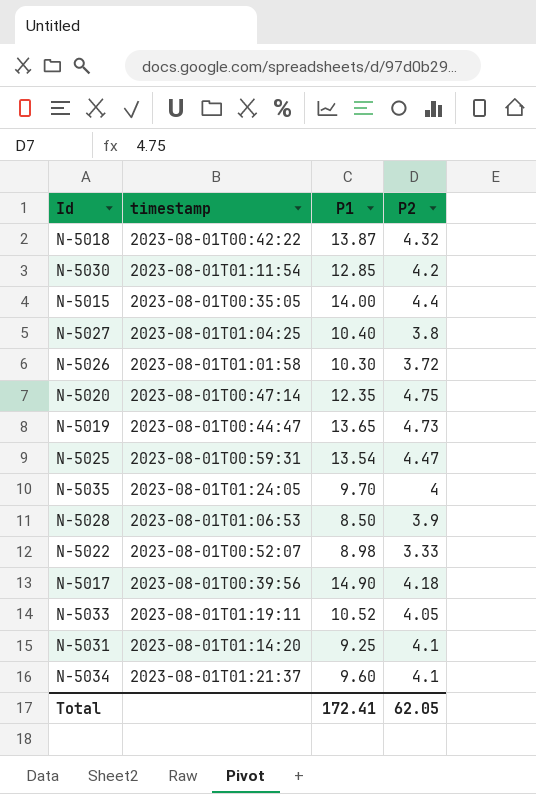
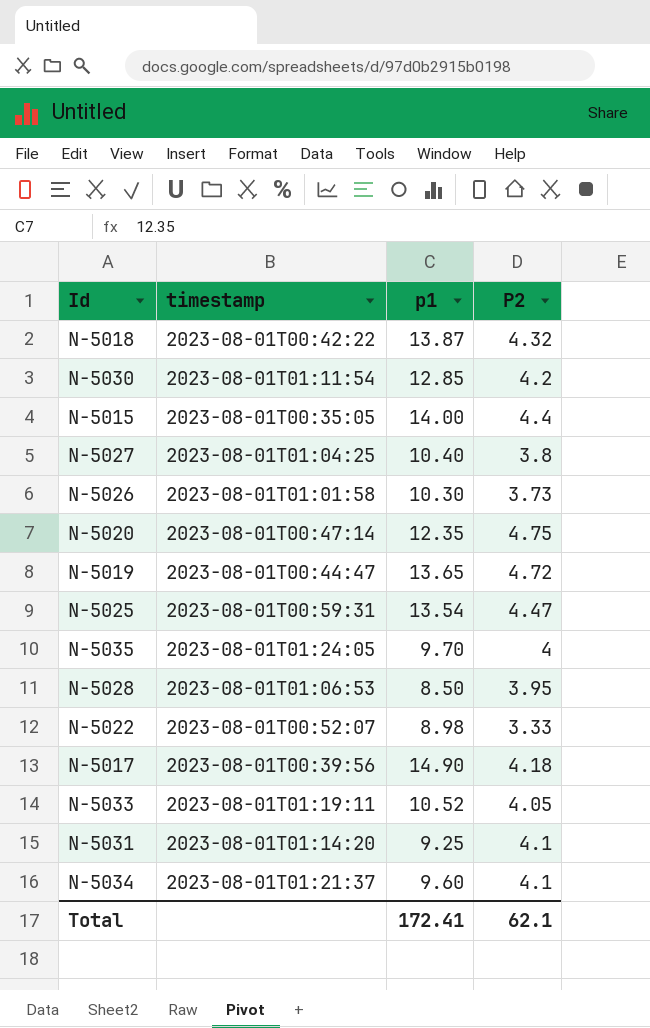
column name: P1 -> p1
N-5026 | P2: 3.72 -> 3.73
N-5019 | P2: 4.73 -> 4.72
N-5028 | P2: 3.9 -> 3.95
Total | P2: 62.05 -> 62.1

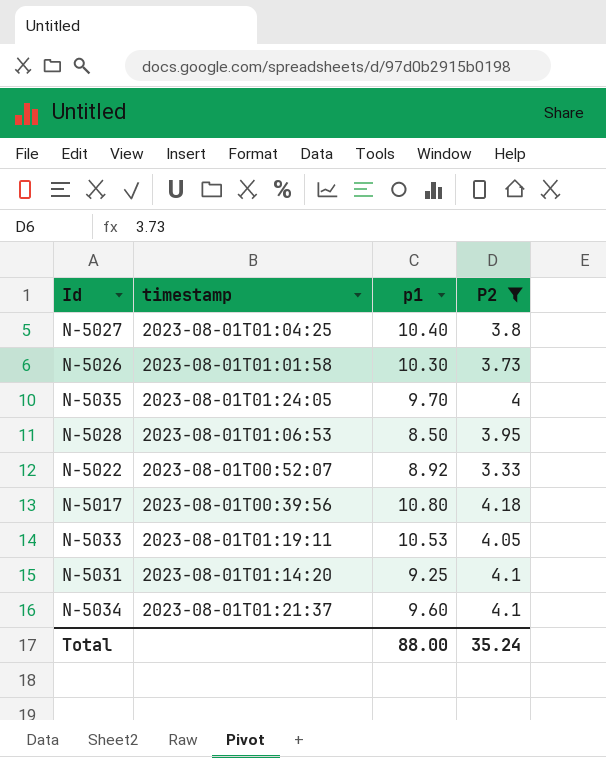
filter: none -> P2 <= 4.18
N-5022 | p1: 8.98 -> 8.92
N-5017 | p1: 14.90 -> 10.80
N-5033 | p1: 10.52 -> 10.53
Total | p1: 172.41 -> 88.00
Total | P2: 62.1 -> 35.24

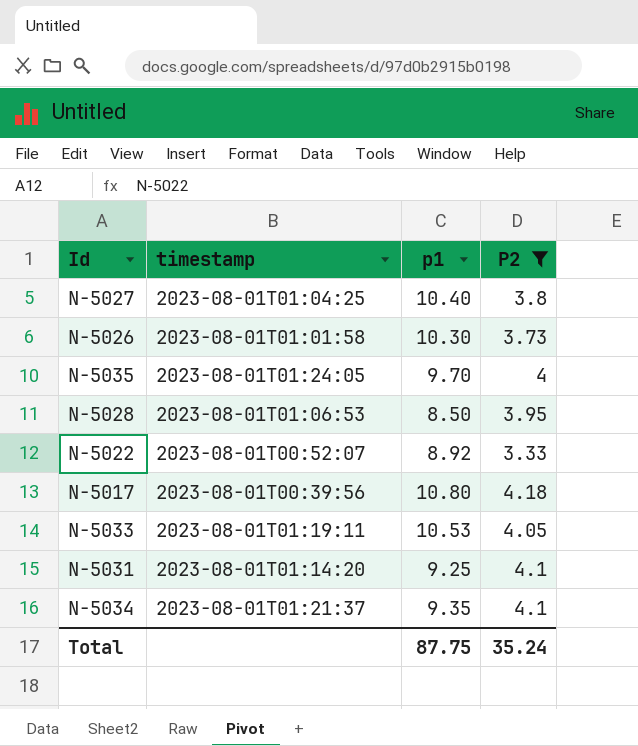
N-5034 | p1: 9.60 -> 9.35
Total | p1: 88.00 -> 87.75

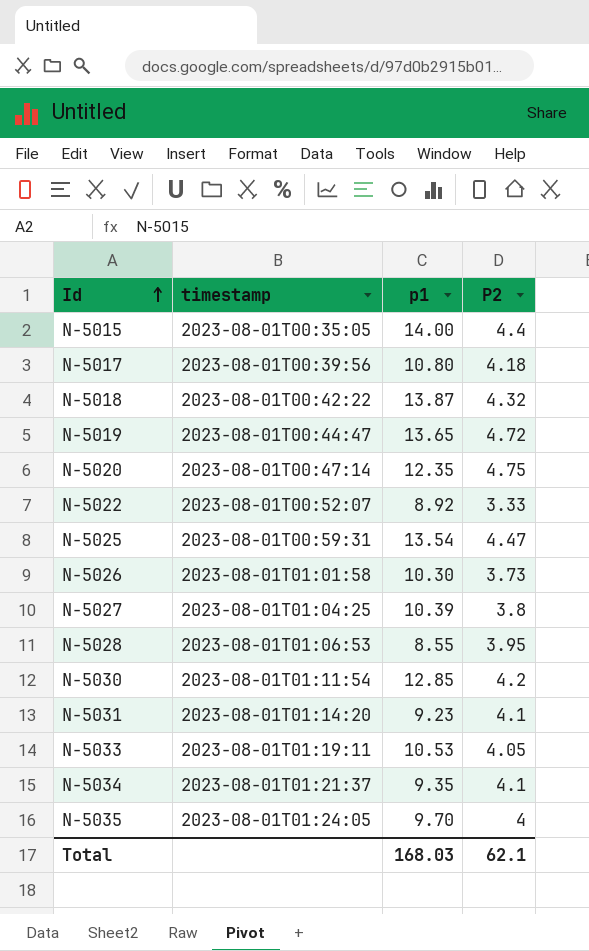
filter: P2 <= 4.18 -> none
row order: none -> Id ascending
N-5027 | p1: 10.40 -> 10.39
N-5028 | p1: 8.50 -> 8.55
N-5031 | p1: 9.25 -> 9.23
Total | p1: 87.75 -> 168.03
Total | P2: 35.24 -> 62.1

